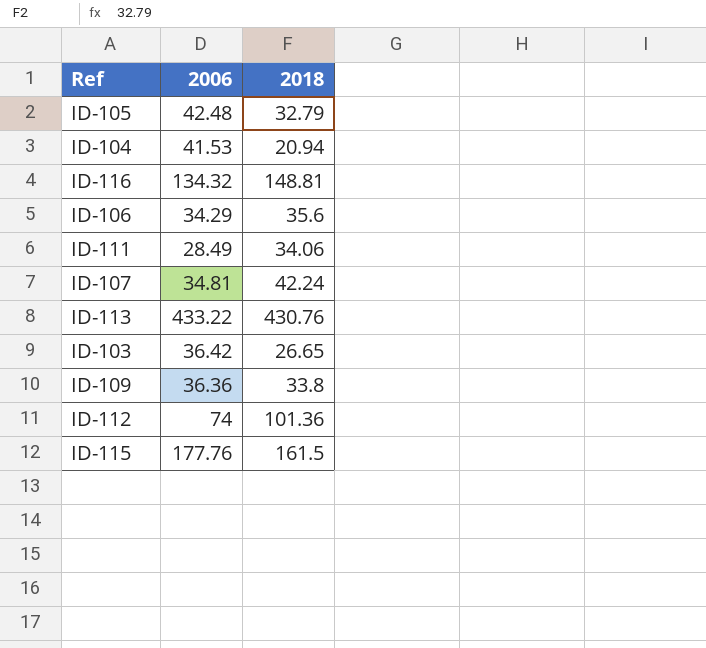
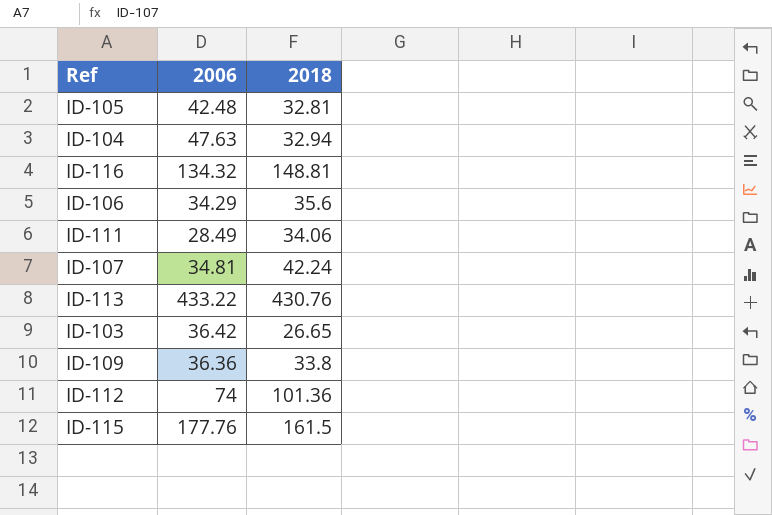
ID-105 | 2018: 32.79 -> 32.81
ID-104 | 2006: 41.53 -> 47.63
ID-104 | 2018: 20.94 -> 32.94

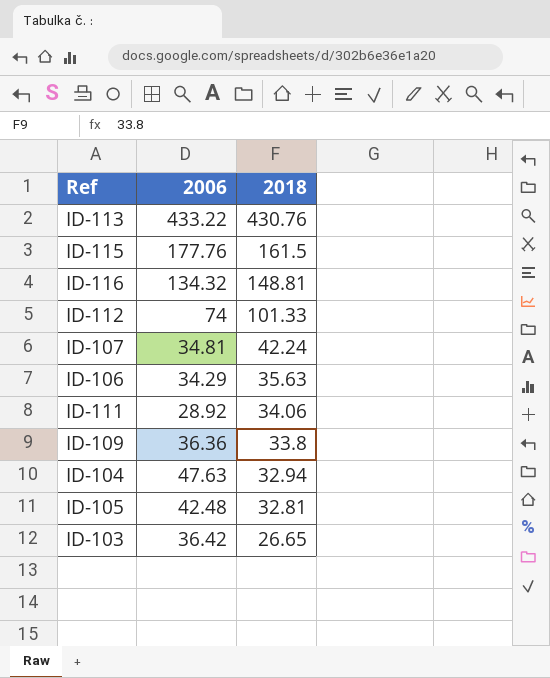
row order: none -> 2018 descending
ID-112 | 2018: 101.36 -> 101.33
ID-106 | 2018: 35.6 -> 35.63
ID-111 | 2006: 28.49 -> 28.92

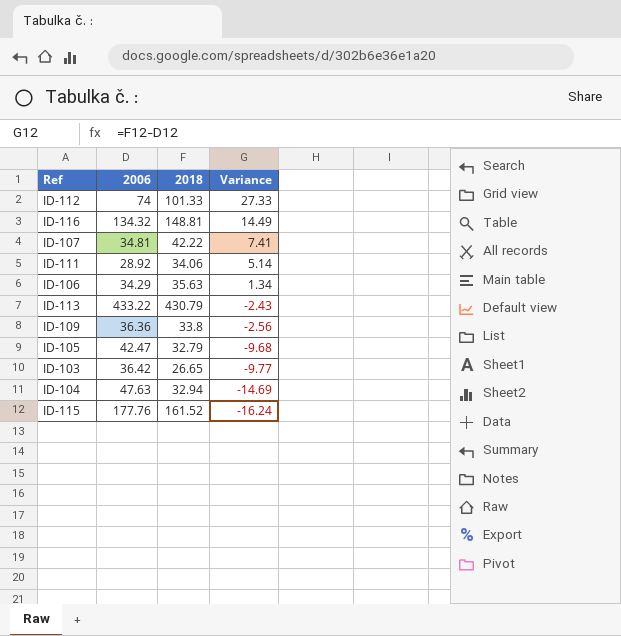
row order: 2018 descending -> Variance descending
column Variance | formula: none -> [2018] - [2006]
ID-107 | 2018: 42.24 -> 42.22
ID-113 | 2018: 430.76 -> 430.79
ID-105 | 2006: 42.48 -> 42.47
ID-105 | 2018: 32.81 -> 32.79
ID-115 | 2018: 161.5 -> 161.52

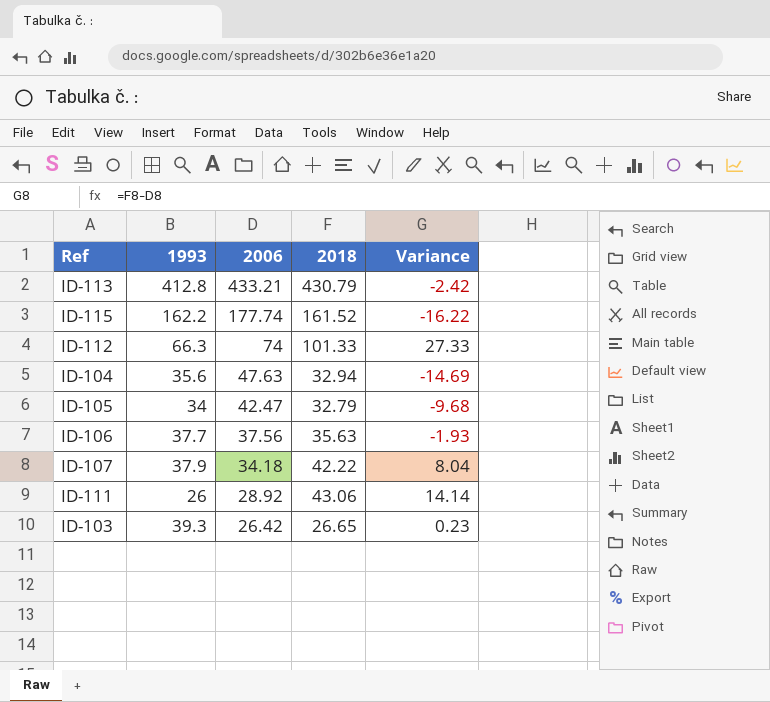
row order: Variance descending -> 2006 descending
column 1993 | position: none -> 2
row ID-116: 134.32 | 148.81 | 14.49 -> none
row ID-109: 36.36 | 33.8 | -2.56 -> none
ID-113 | 2006: 433.22 -> 433.21
ID-113 | Variance: -2.43 -> -2.42
ID-115 | 2006: 177.76 -> 177.74
ID-115 | Variance: -16.24 -> -16.22
ID-106 | 2006: 34.29 -> 37.56
ID-106 | Variance: 1.34 -> -1.93
ID-107 | 2006: 34.81 -> 34.18
ID-107 | Variance: 7.41 -> 8.04
ID-111 | 2018: 34.06 -> 43.06
ID-111 | Variance: 5.14 -> 14.14
ID-103 | 2006: 36.42 -> 26.42
ID-103 | Variance: -9.77 -> 0.23

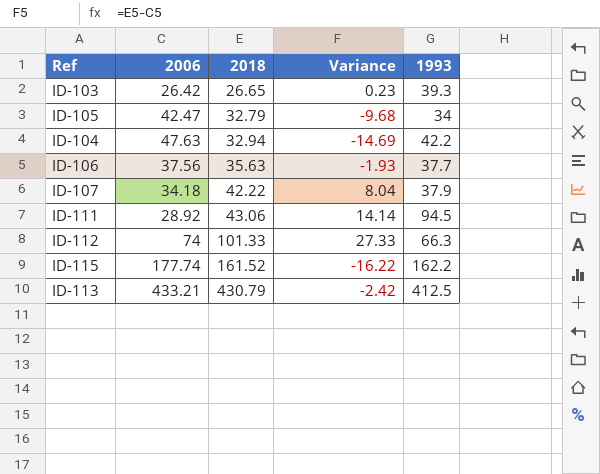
row order: 2006 descending -> 2018 ascending
column 1993 | position: 2 -> 5
ID-104 | 1993: 35.6 -> 42.2
ID-111 | 1993: 26 -> 94.5
ID-113 | 1993: 412.8 -> 412.5

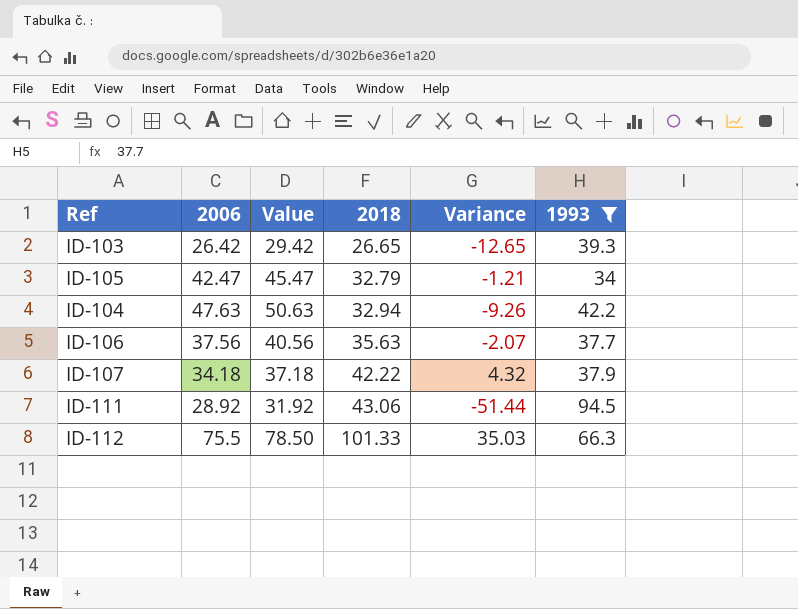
filter: none -> 1993 <= 94.5
column Value | formula: none -> [2006] + 3
column Variance | formula: [2018] - [2006] -> [2018] - [1993]
ID-112 | 2006: 74 -> 75.5

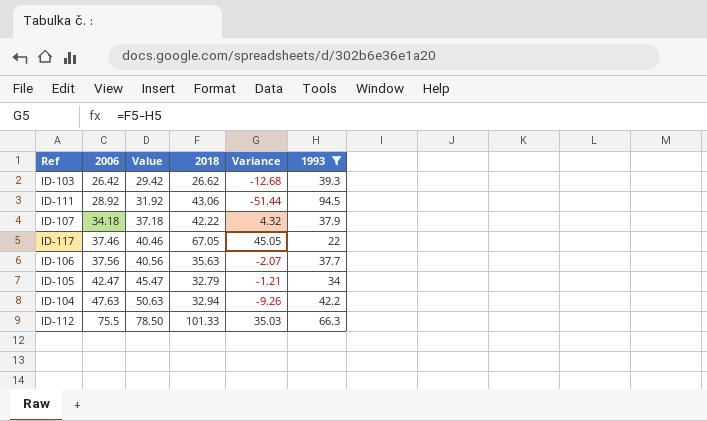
row order: 2018 ascending -> 2006 ascending
ID-103 | 2018: 26.65 -> 26.62
ID-103 | Variance: -12.65 -> -12.68
row ID-117: none -> 37.46 | 40.46 | 67.05 | 45.05 | 22

